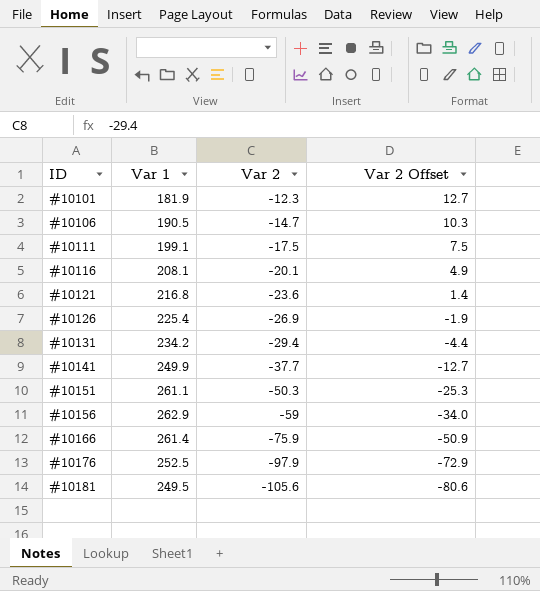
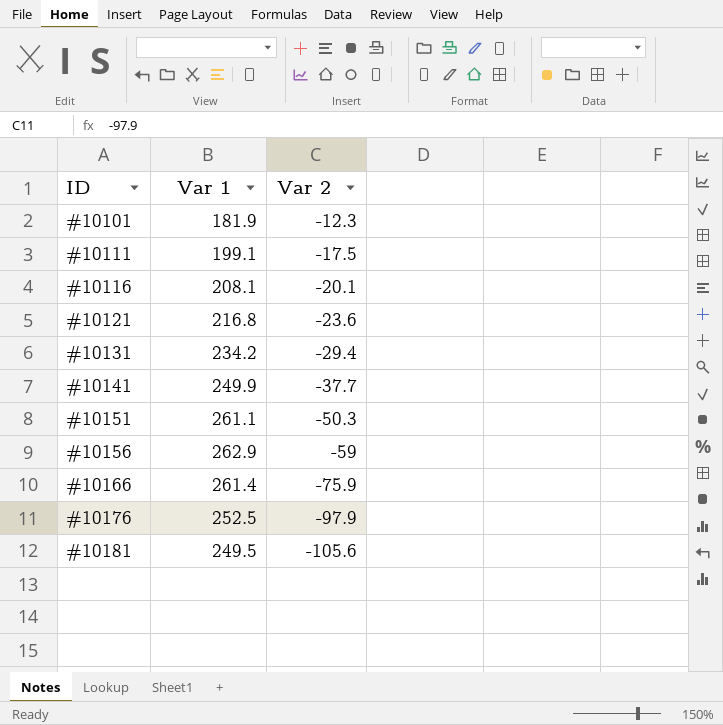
column Var 2 Offset | formula: [Var 2] + 25 -> none
row #10106: 190.5 | -14.7 | 10.3 -> none
row #10126: 225.4 | -26.9 | -1.9 -> none

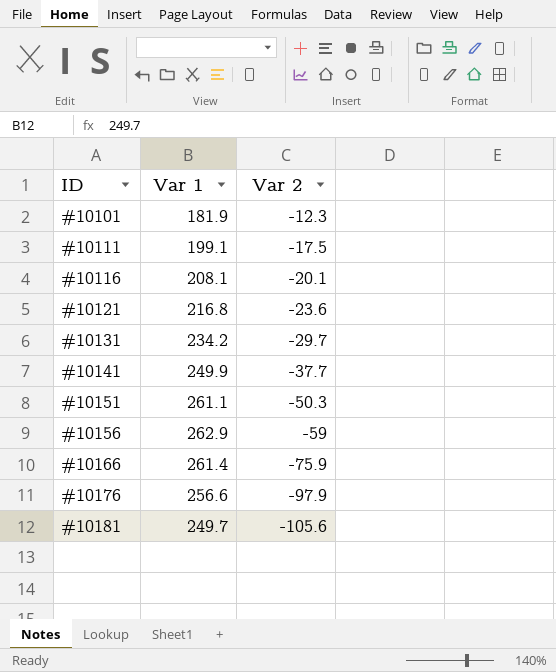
#10131 | Var 2: -29.4 -> -29.7
#10176 | Var 1: 252.5 -> 256.6
#10181 | Var 1: 249.5 -> 249.7

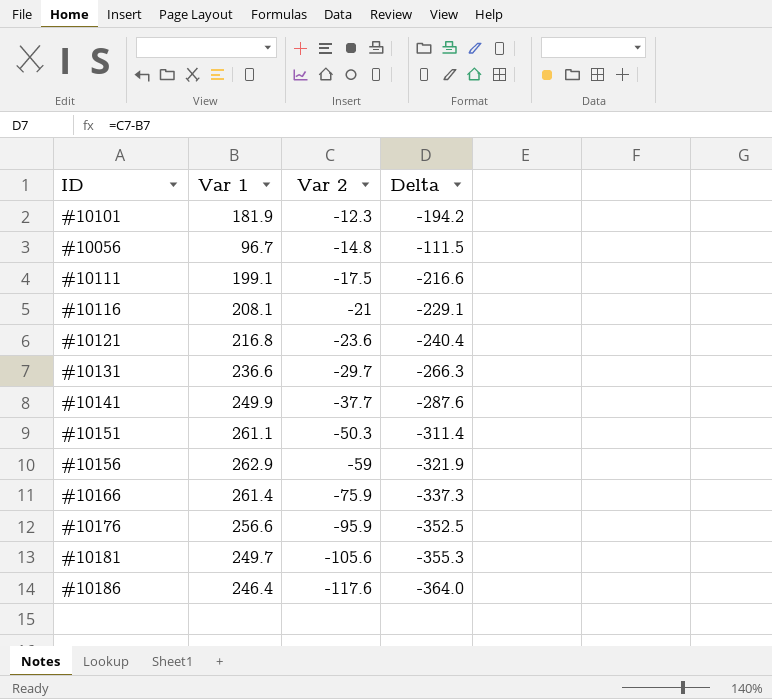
column Delta | formula: none -> [Var 2] - [Var 1]
row #10056: none -> 96.7 | -14.8 | -111.5
#10116 | Var 2: -20.1 -> -21
#10131 | Var 1: 234.2 -> 236.6
#10176 | Var 2: -97.9 -> -95.9
row #10186: none -> 246.4 | -117.6 | -364.0

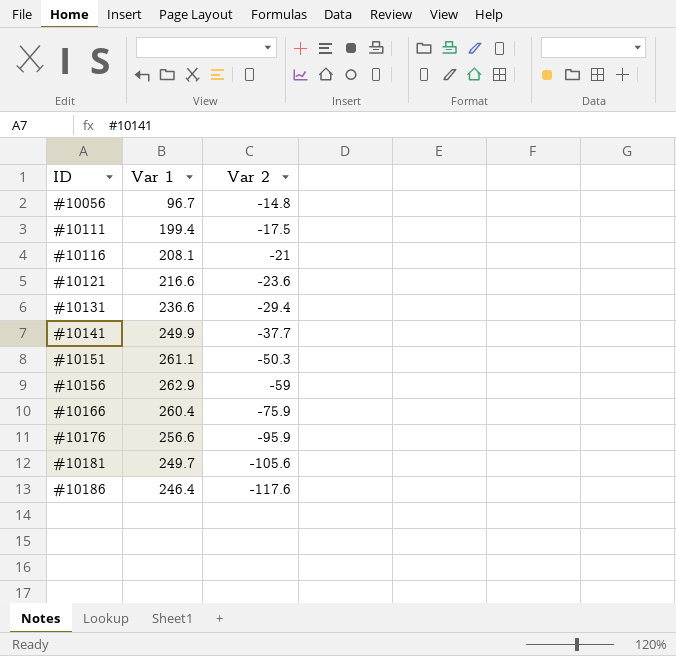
column Delta | formula: [Var 2] - [Var 1] -> none
row #10101: 181.9 | -12.3 | -194.2 -> none
#10111 | Var 1: 199.1 -> 199.4
#10121 | Var 1: 216.8 -> 216.6
#10131 | Var 2: -29.7 -> -29.4
#10166 | Var 1: 261.4 -> 260.4

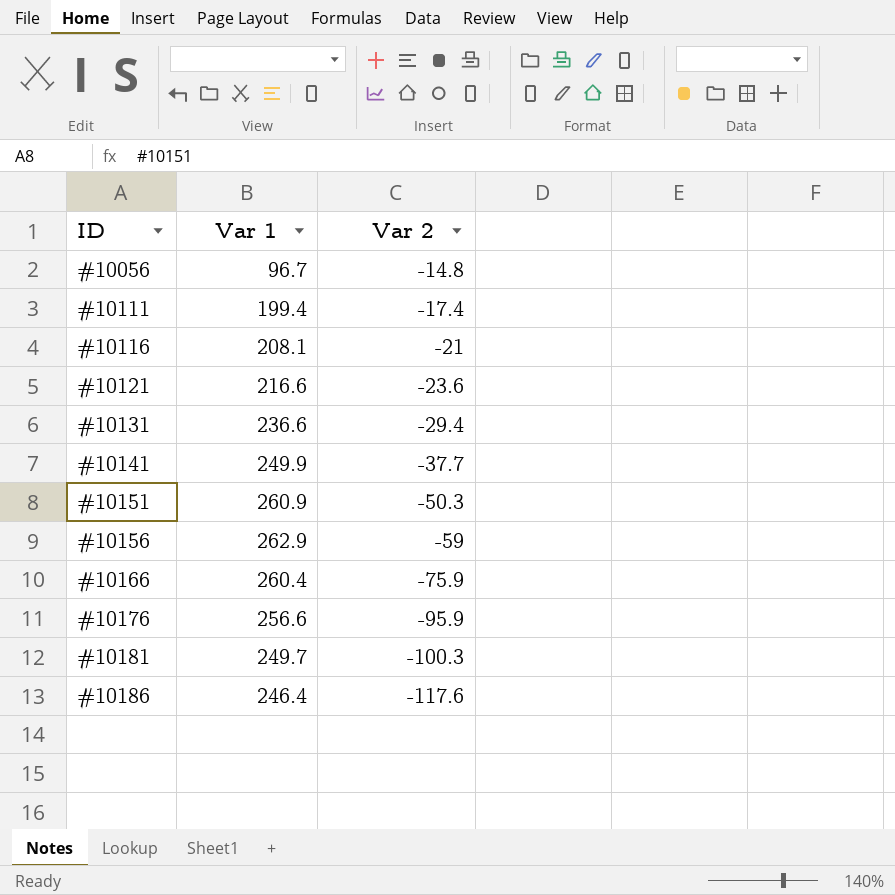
#10111 | Var 2: -17.5 -> -17.4
#10151 | Var 1: 261.1 -> 260.9
#10181 | Var 2: -105.6 -> -100.3

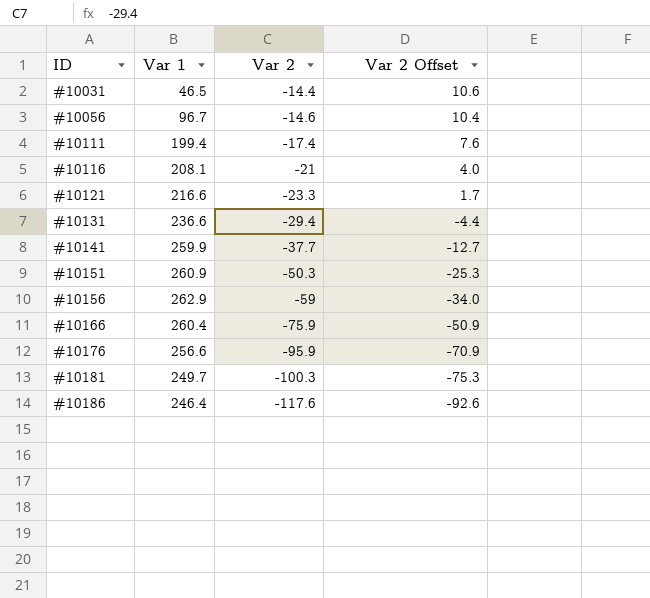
column Var 2 Offset | formula: none -> [Var 2] + 25
row #10031: none -> 46.5 | -14.4 | 10.6
#10056 | Var 2: -14.8 -> -14.6
#10121 | Var 2: -23.6 -> -23.3
#10141 | Var 1: 249.9 -> 259.9

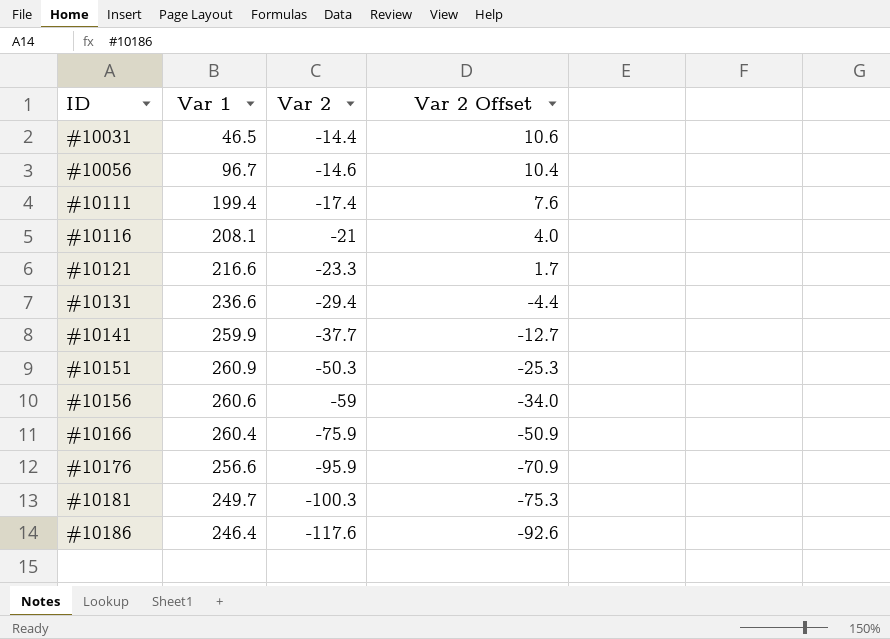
#10156 | Var 1: 262.9 -> 260.6

